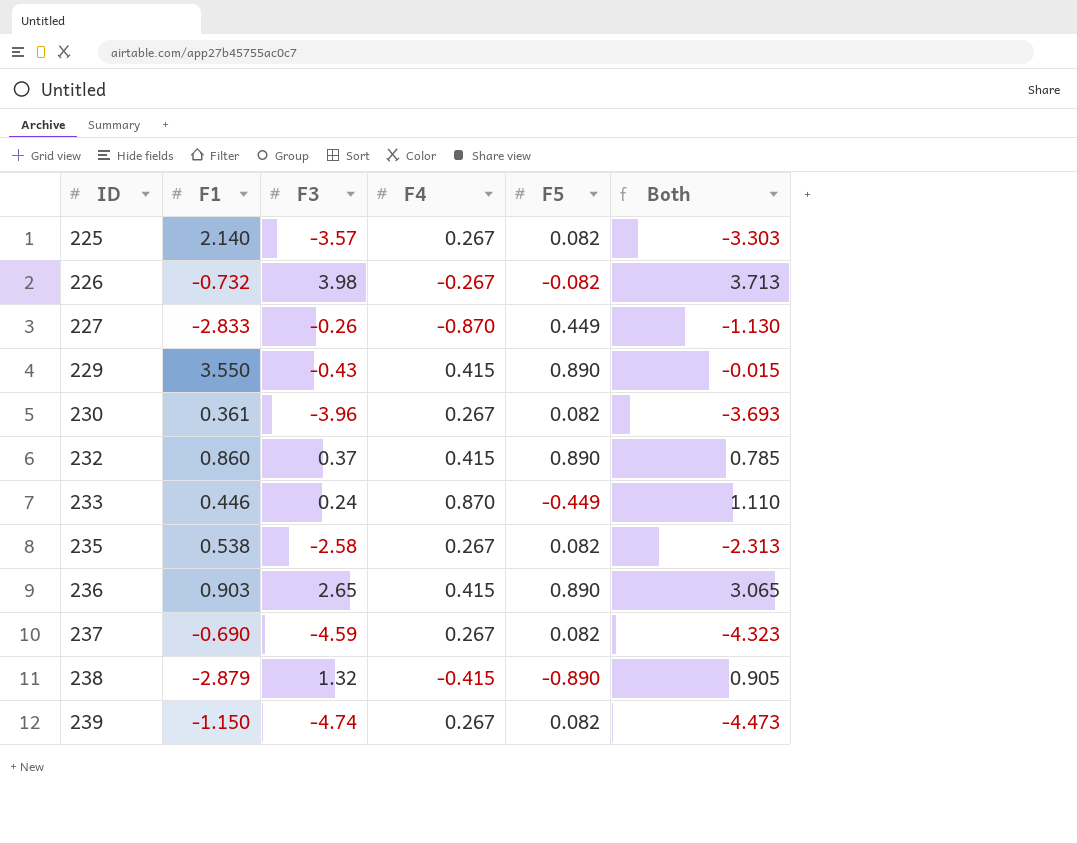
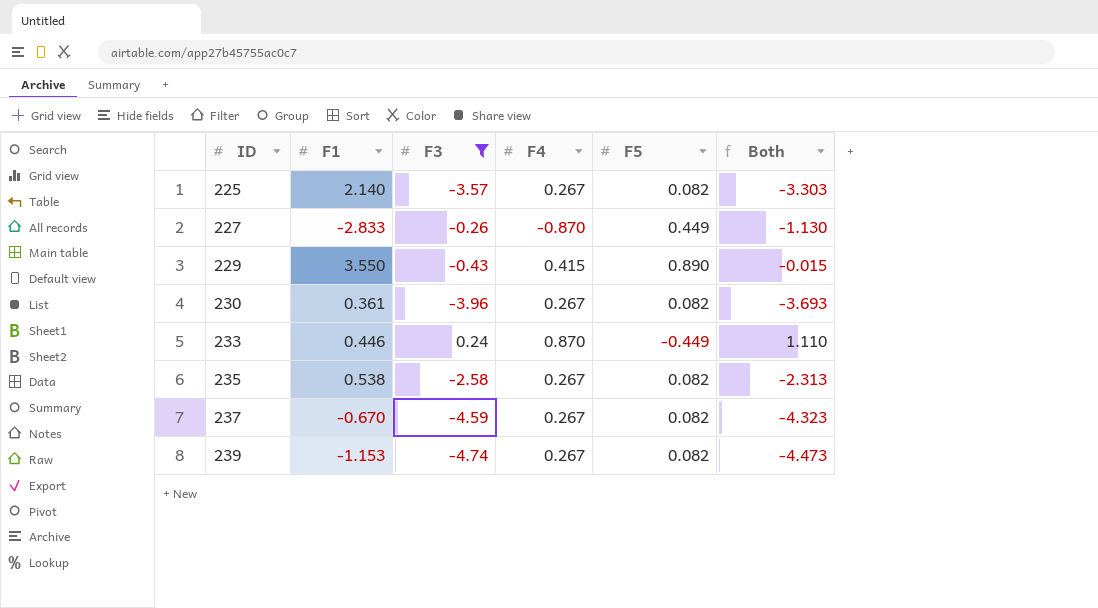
filter: none -> F3 <= 0.24
237 | F1: -0.690 -> -0.670
239 | F1: -1.150 -> -1.153

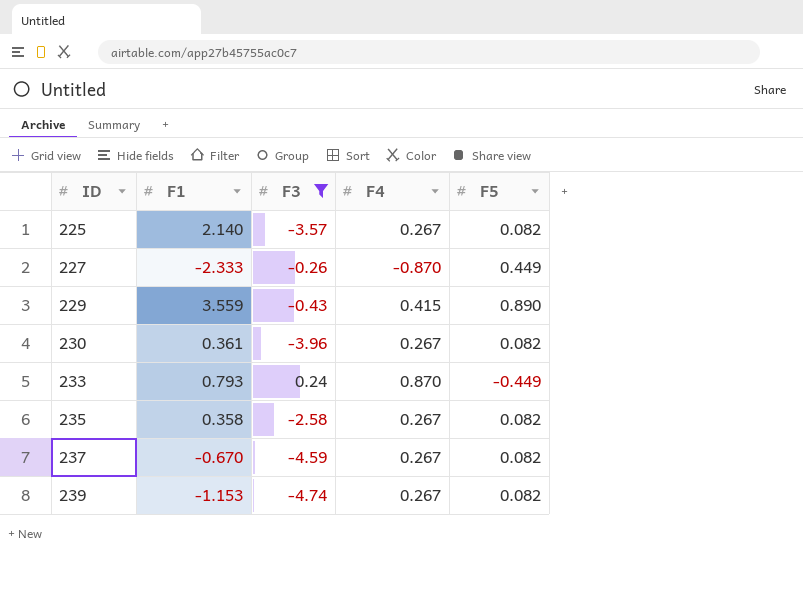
column Both | formula: [F3] + [F4] -> none
227 | F1: -2.833 -> -2.333
229 | F1: 3.550 -> 3.559
233 | F1: 0.446 -> 0.793
235 | F1: 0.538 -> 0.358

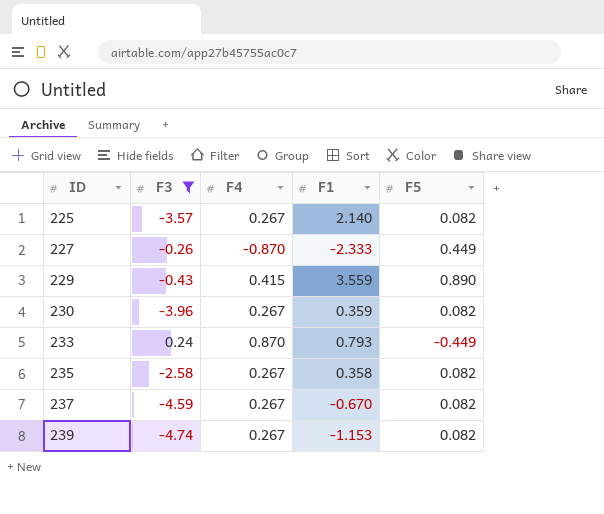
column F1 | position: 2 -> 4
230 | F1: 0.361 -> 0.359

